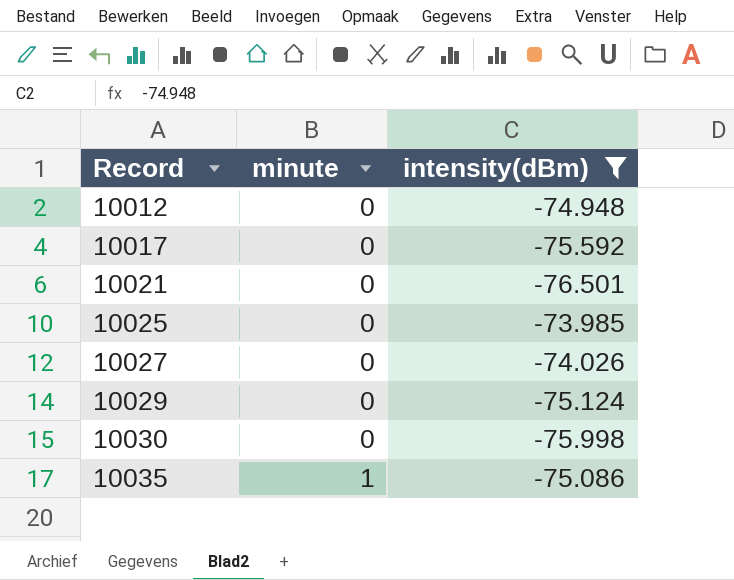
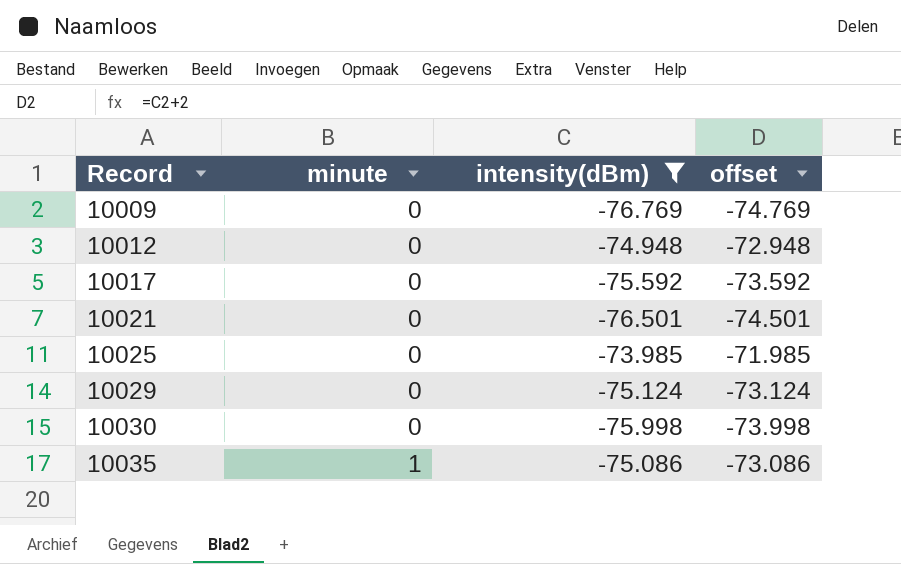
column offset | formula: none -> [intensity(dBm)] + 2
row 10027: 0 | -74.026 -> none
row 10009: none -> 0 | -76.769 | -74.769

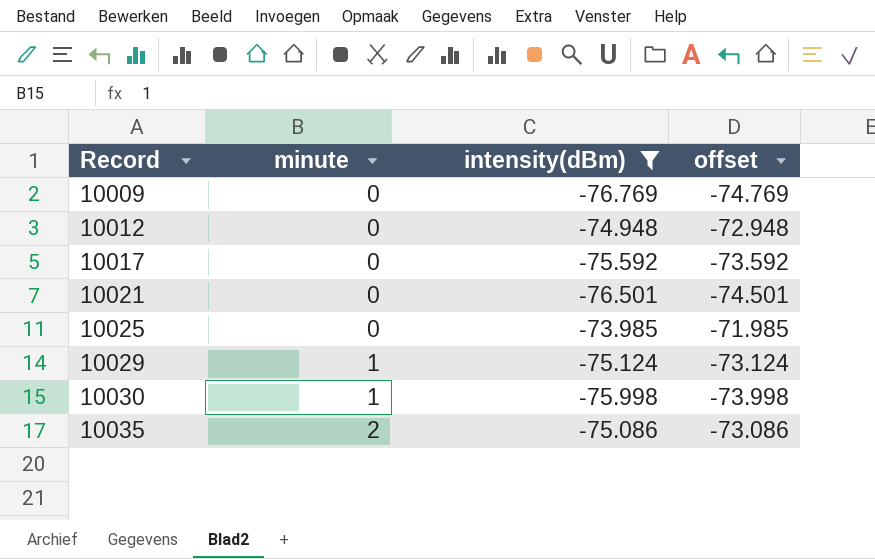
10029 | minute: 0 -> 1
10030 | minute: 0 -> 1
10035 | minute: 1 -> 2

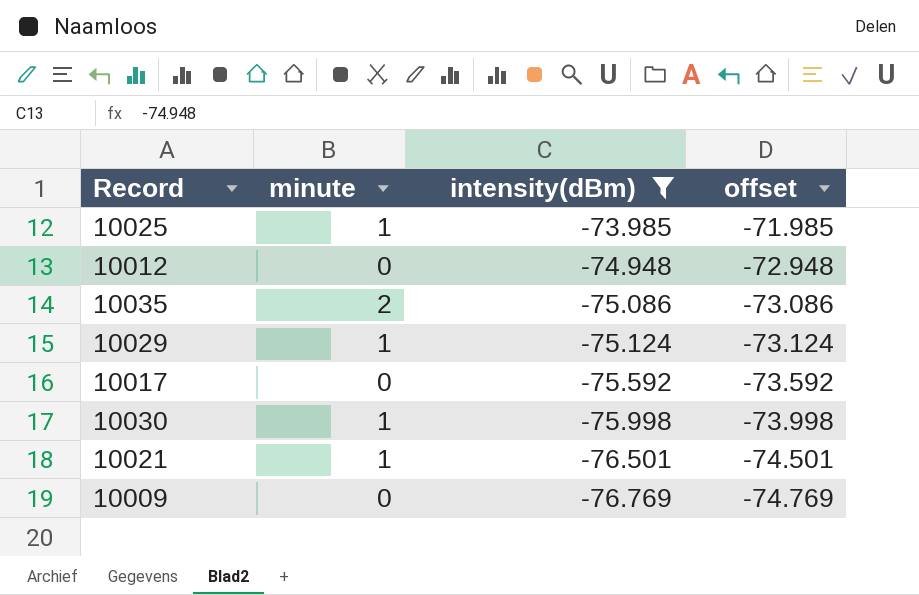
row order: Record ascending -> intensity(dBm) descending
10025 | minute: 0 -> 1
10021 | minute: 0 -> 1

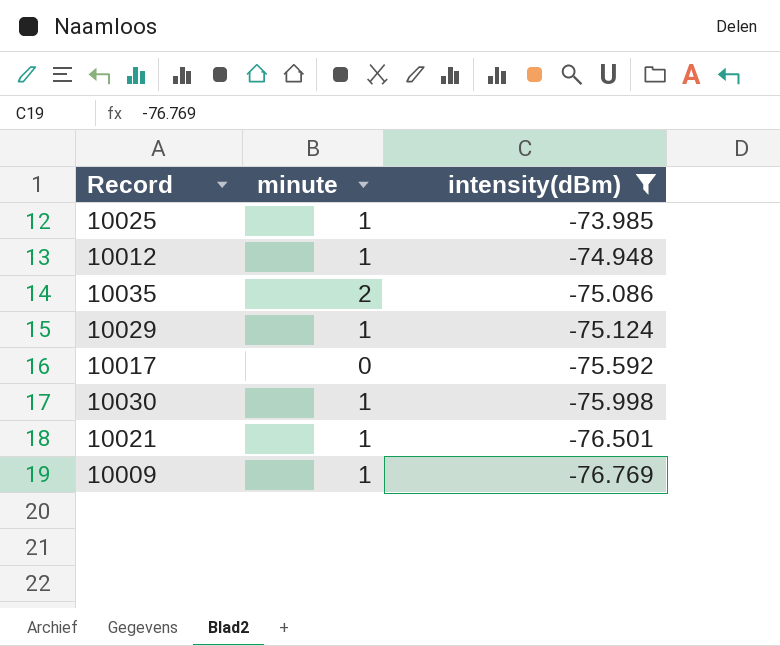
column offset | formula: [intensity(dBm)] + 2 -> none
10012 | minute: 0 -> 1
10009 | minute: 0 -> 1

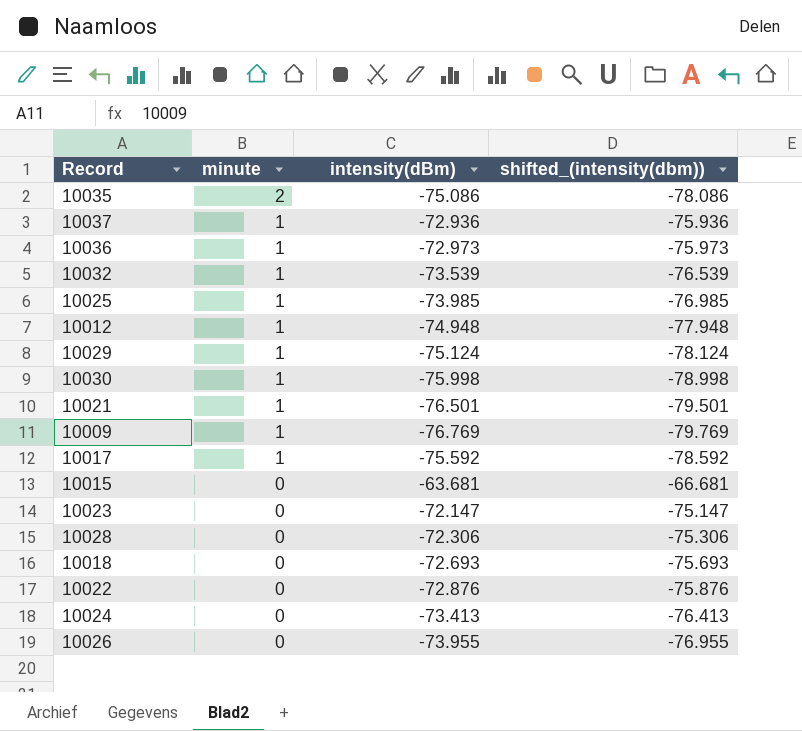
filter: intensity(dBm) <= -73.985 -> none
row order: intensity(dBm) descending -> minute descending
column shifted_(intensity(dbm)) | formula: none -> [intensity(dBm)] - 3
10017 | minute: 0 -> 1

